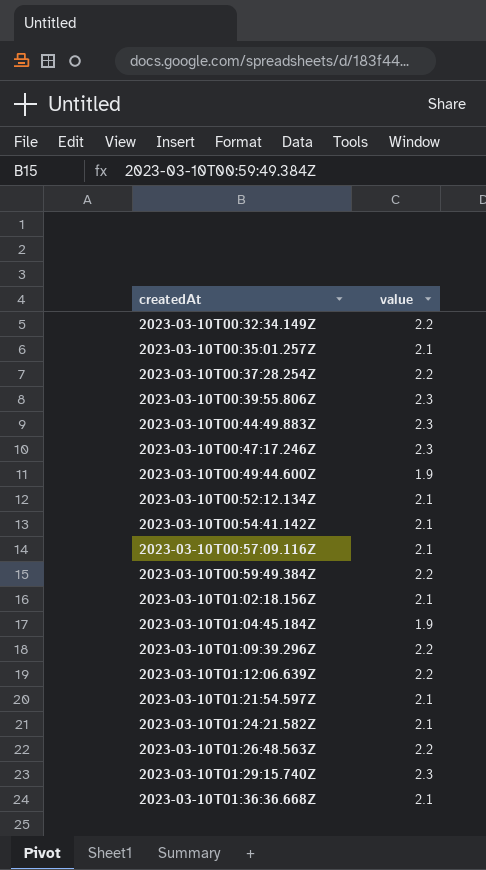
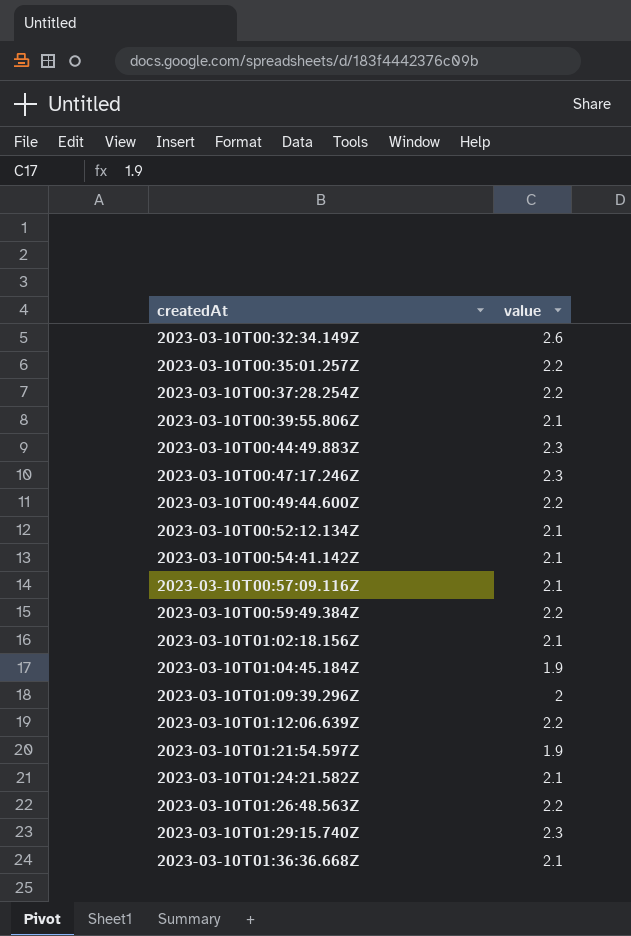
2023-03-10T00:32:34.149Z | value: 2.2 -> 2.6
2023-03-10T00:35:01.257Z | value: 2.1 -> 2.2
2023-03-10T00:39:55.806Z | value: 2.3 -> 2.1
2023-03-10T00:49:44.600Z | value: 1.9 -> 2.2
2023-03-10T01:09:39.296Z | value: 2.2 -> 2
2023-03-10T01:21:54.597Z | value: 2.1 -> 1.9

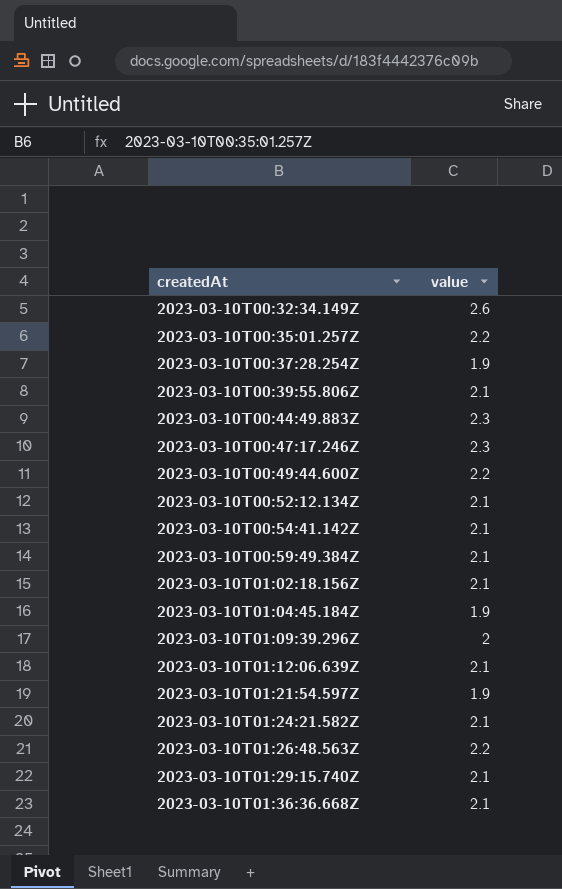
row 2023-03-10T00:57:09.116Z: 2.1 -> none
2023-03-10T00:37:28.254Z | value: 2.2 -> 1.9
2023-03-10T00:59:49.384Z | value: 2.2 -> 2.1
2023-03-10T01:12:06.639Z | value: 2.2 -> 2.1
2023-03-10T01:29:15.740Z | value: 2.3 -> 2.1

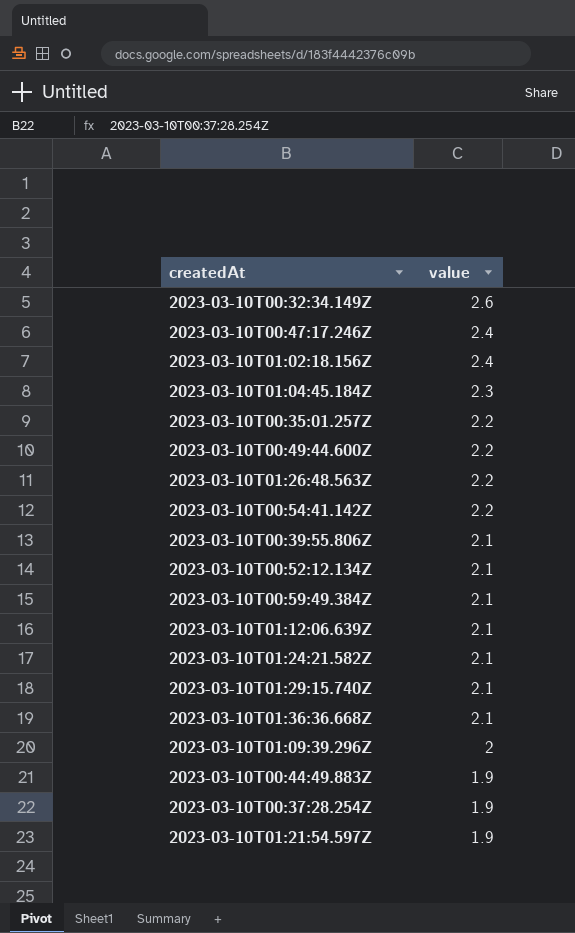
row order: createdAt ascending -> value descending
2023-03-10T00:47:17.246Z | value: 2.3 -> 2.4
2023-03-10T01:02:18.156Z | value: 2.1 -> 2.4
2023-03-10T01:04:45.184Z | value: 1.9 -> 2.3
2023-03-10T00:54:41.142Z | value: 2.1 -> 2.2
2023-03-10T00:44:49.883Z | value: 2.3 -> 1.9

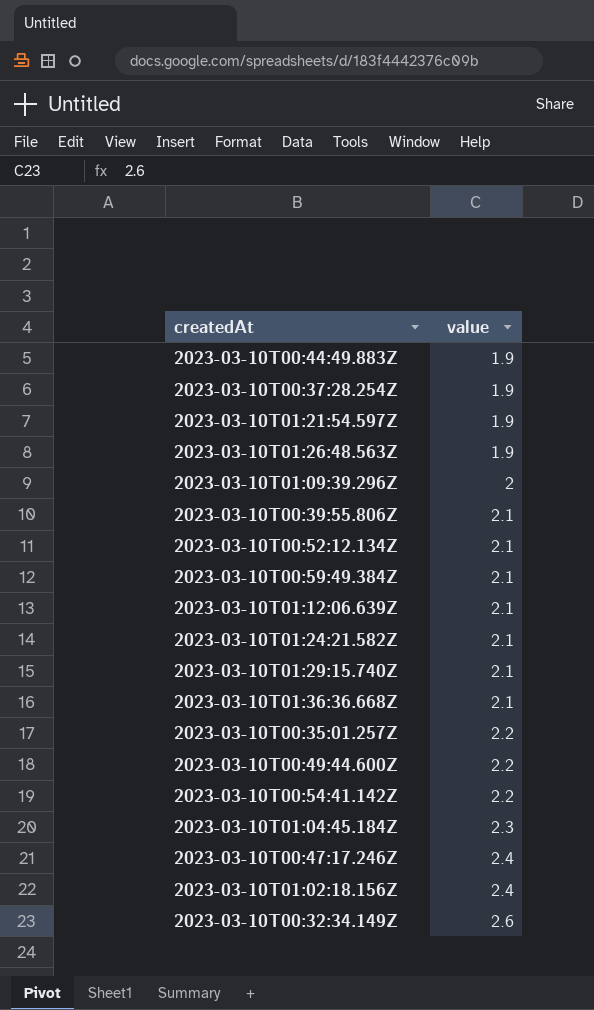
row order: value descending -> value ascending
2023-03-10T01:26:48.563Z | value: 2.2 -> 1.9

